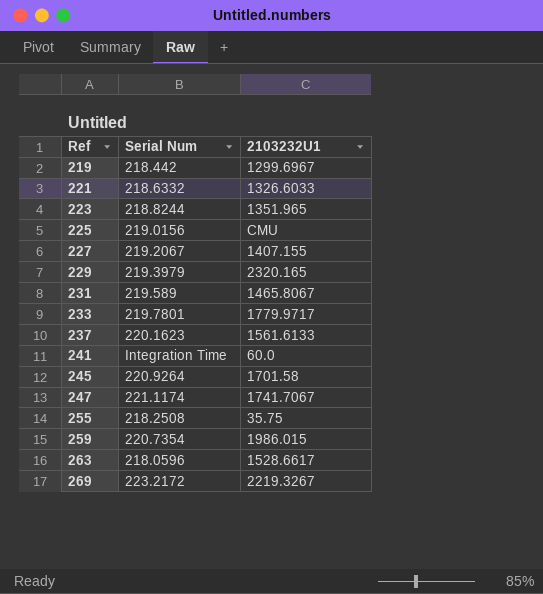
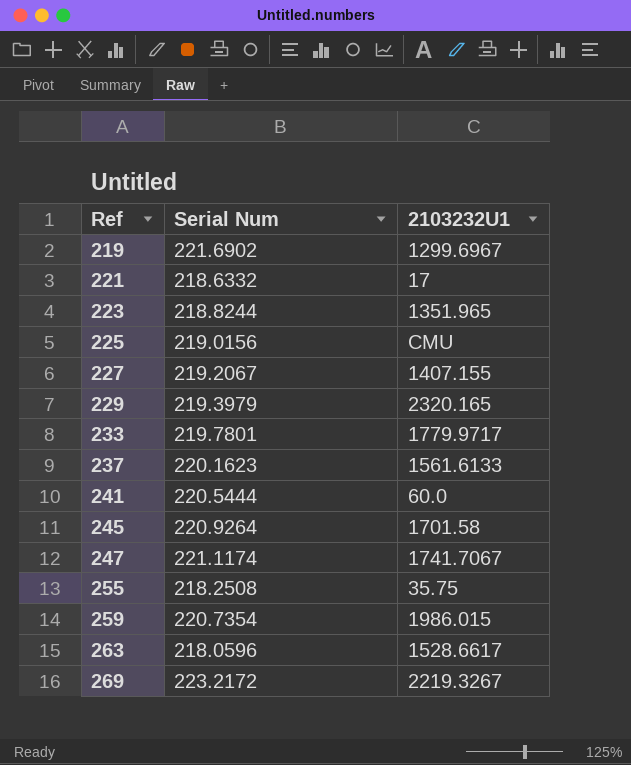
row 231: 219.589 | 1465.8067 -> none
219 | Serial Num: 218.442 -> 221.6902
221 | 2103232U1: 1326.6033 -> 17
241 | Serial Num: Integration Time -> 220.5444

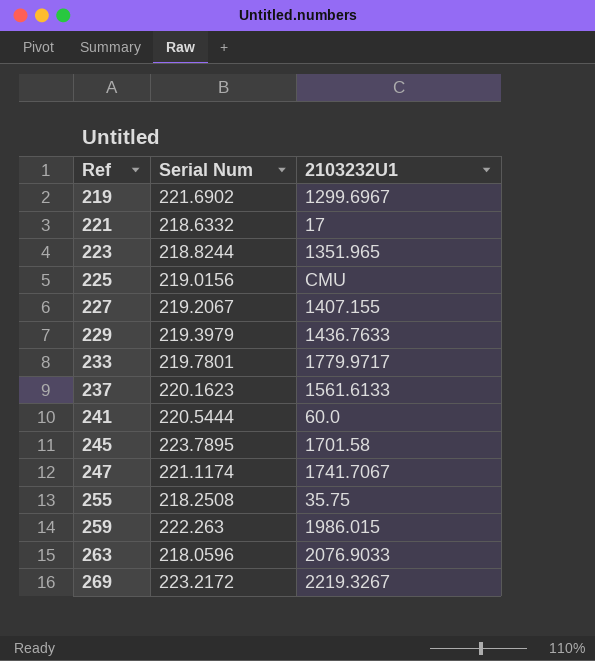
229 | 2103232U1: 2320.165 -> 1436.7633
245 | Serial Num: 220.9264 -> 223.7895
259 | Serial Num: 220.7354 -> 222.263
263 | 2103232U1: 1528.6617 -> 2076.9033

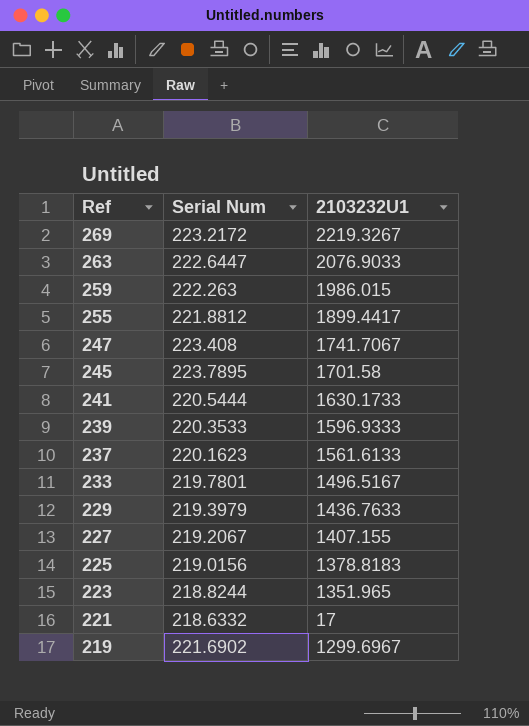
row order: Ref ascending -> Ref descending
263 | Serial Num: 218.0596 -> 222.6447
255 | Serial Num: 218.2508 -> 221.8812
255 | 2103232U1: 35.75 -> 1899.4417
247 | Serial Num: 221.1174 -> 223.408
241 | 2103232U1: 60.0 -> 1630.1733
row 239: none -> 220.3533 | 1596.9333
233 | 2103232U1: 1779.9717 -> 1496.5167
225 | 2103232U1: CMU -> 1378.8183

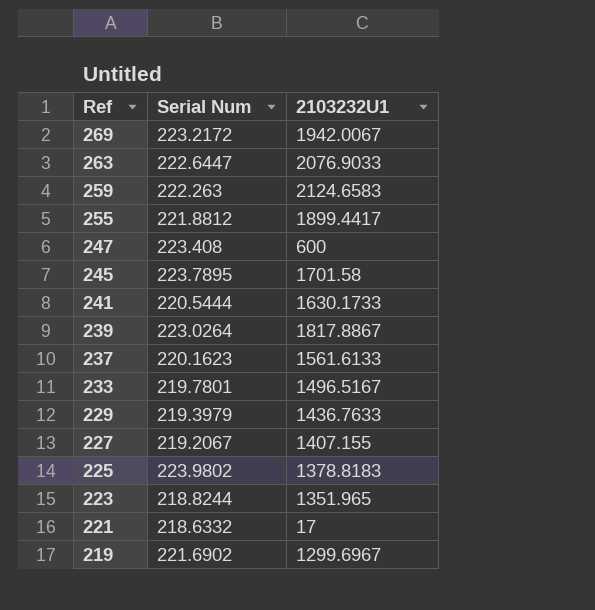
269 | 2103232U1: 2219.3267 -> 1942.0067
259 | 2103232U1: 1986.015 -> 2124.6583
247 | 2103232U1: 1741.7067 -> 600
239 | Serial Num: 220.3533 -> 223.0264
239 | 2103232U1: 1596.9333 -> 1817.8867
225 | Serial Num: 219.0156 -> 223.9802

